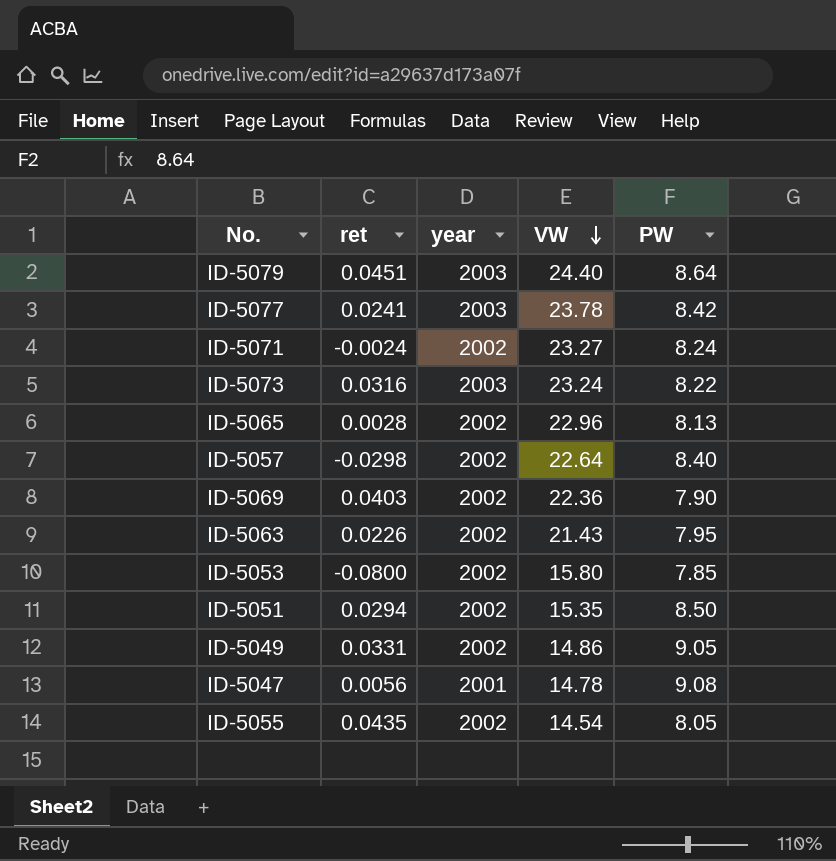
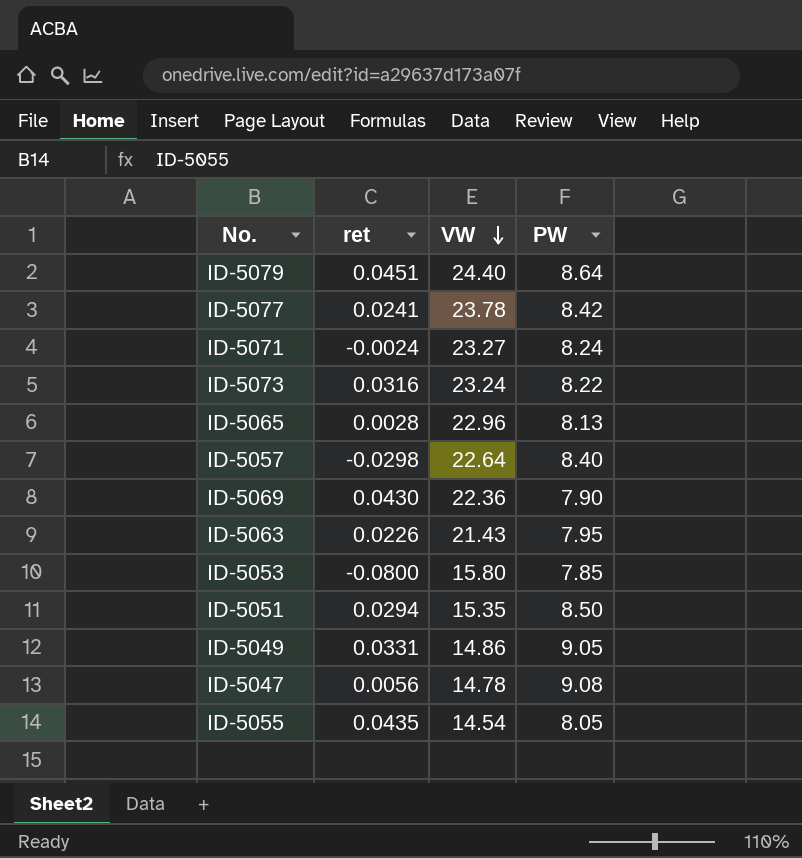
column year | position: 3 -> none
ID-5069 | ret: 0.0403 -> 0.0430

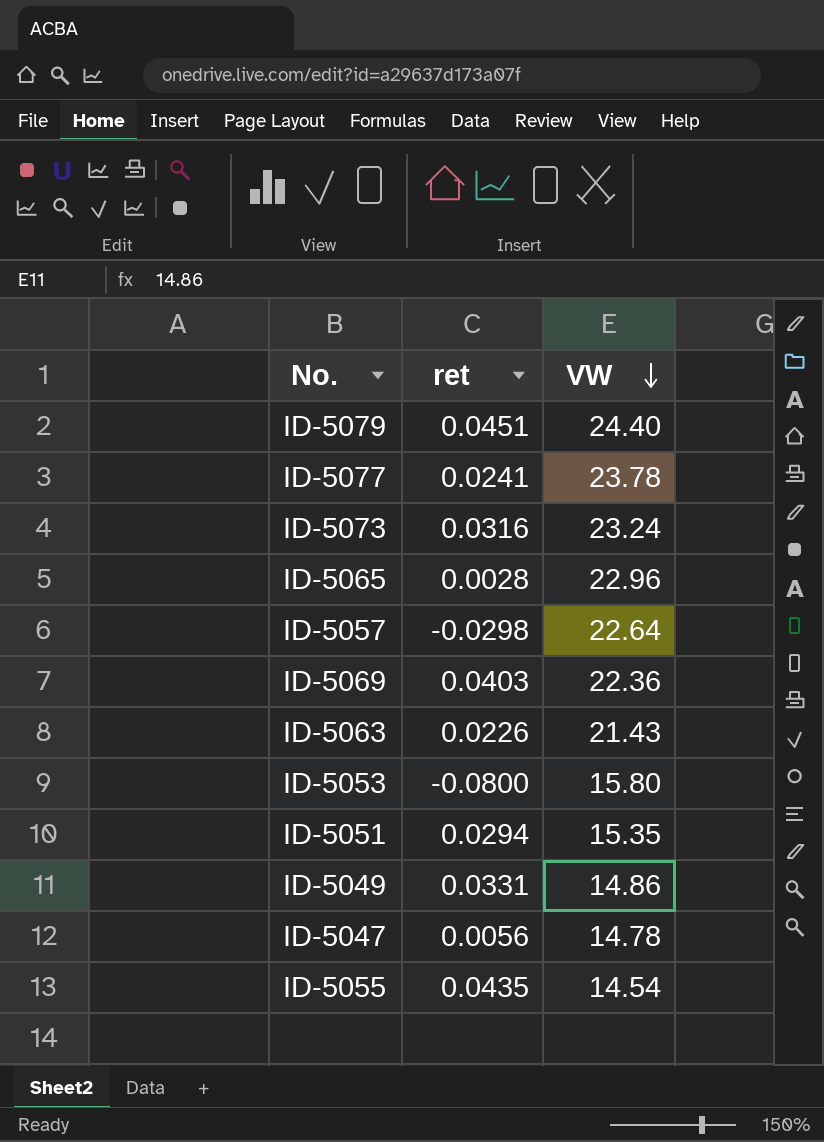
column PW | position: 4 -> none
row ID-5071: -0.0024 | 23.27 | 8.24 -> none
ID-5069 | ret: 0.0430 -> 0.0403

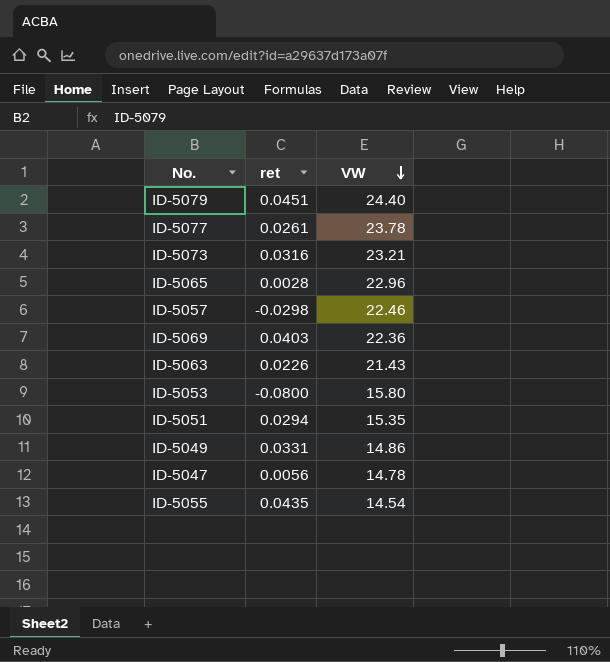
ID-5077 | ret: 0.0241 -> 0.0261
ID-5073 | VW: 23.24 -> 23.21
ID-5057 | VW: 22.64 -> 22.46

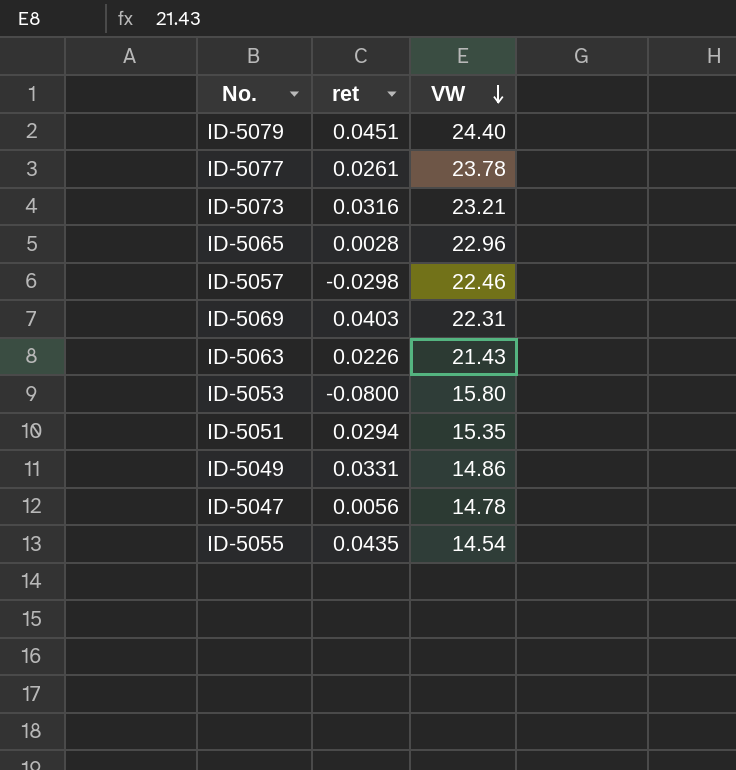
ID-5069 | VW: 22.36 -> 22.31

